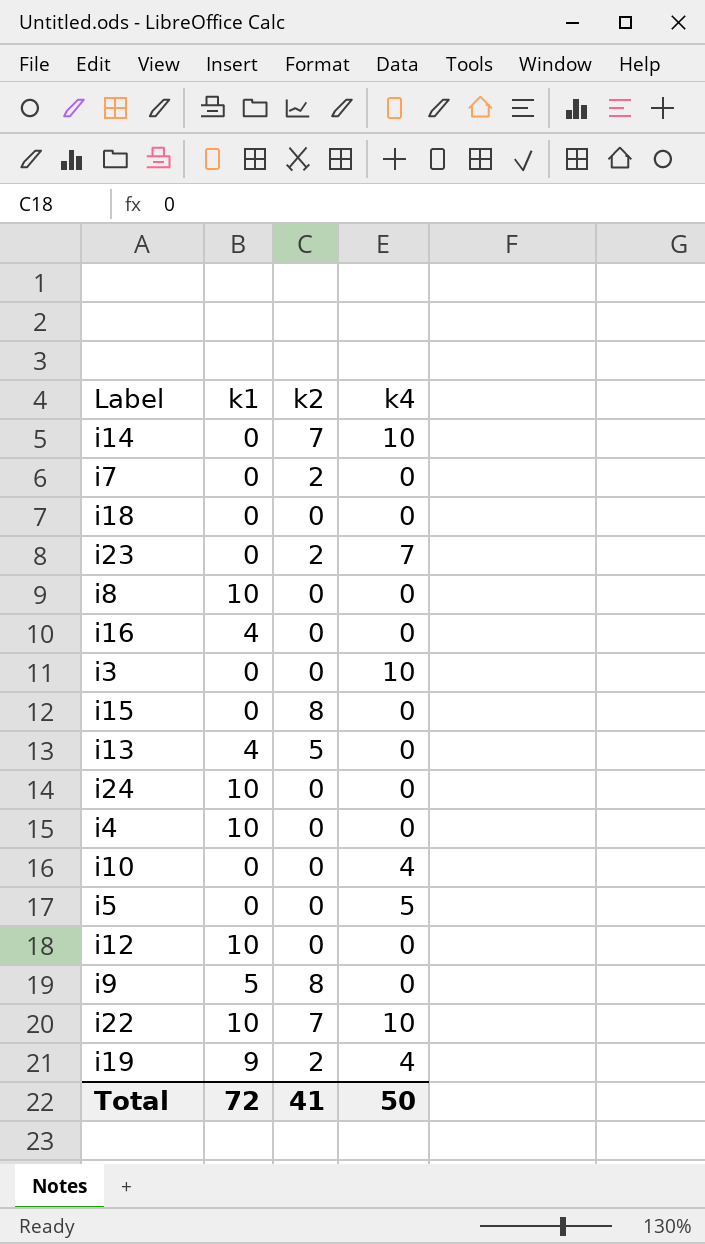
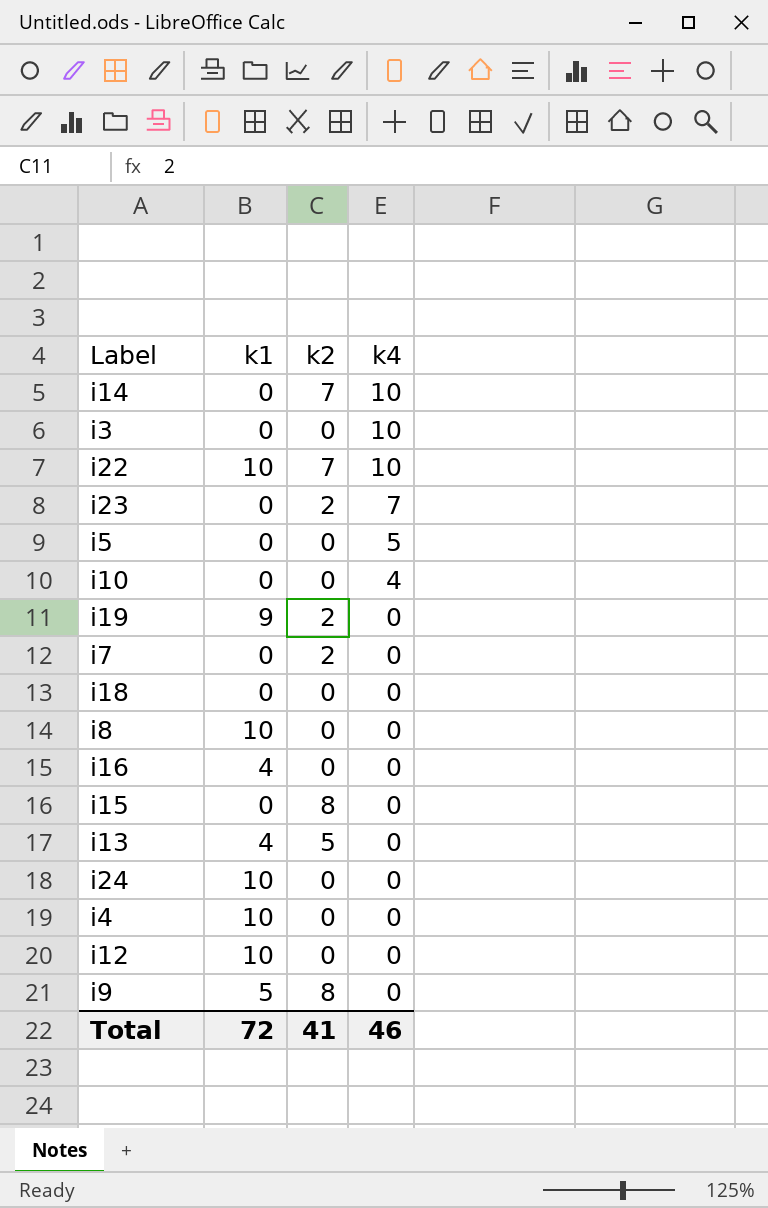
row order: none -> k4 descending
i19 | k4: 4 -> 0
Total | k4: 50 -> 46

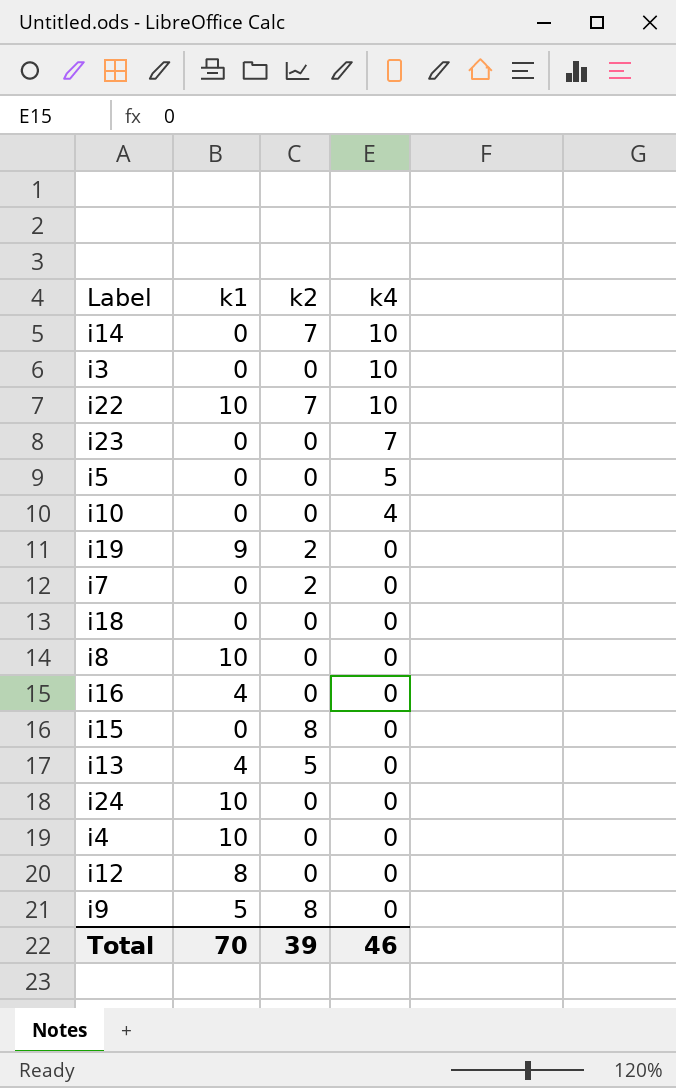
i23 | k2: 2 -> 0
i12 | k1: 10 -> 8
Total | k1: 72 -> 70
Total | k2: 41 -> 39

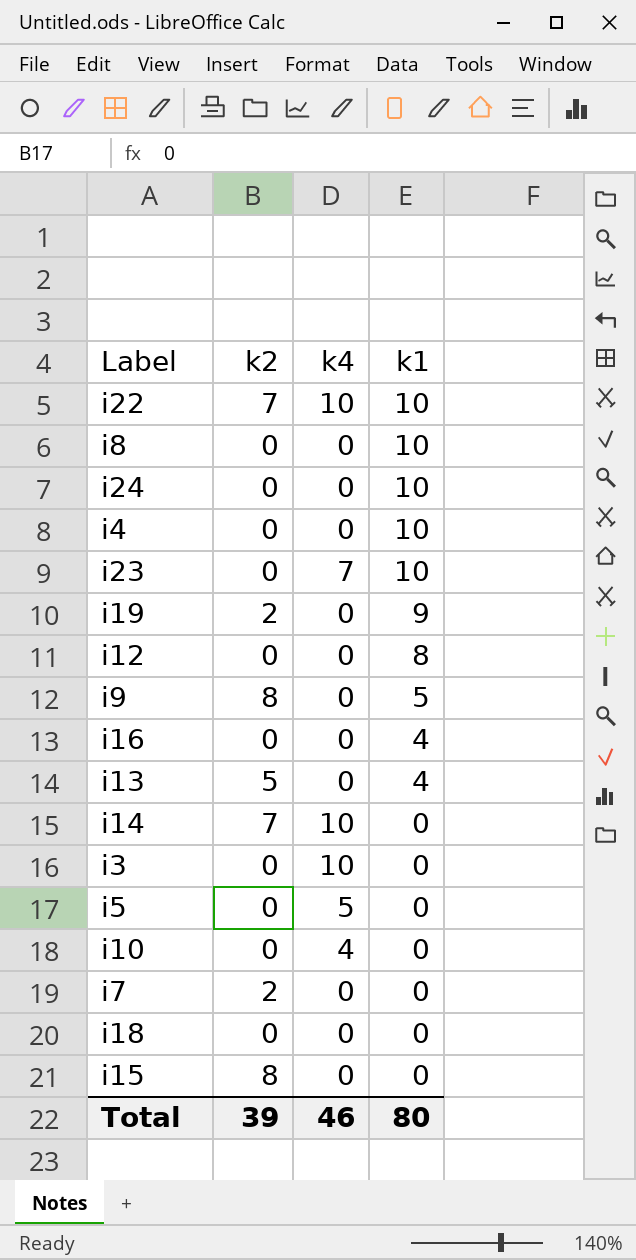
row order: k4 descending -> k1 descending
column k1 | position: 2 -> 4
i23 | k1: 0 -> 10
Total | k1: 70 -> 80

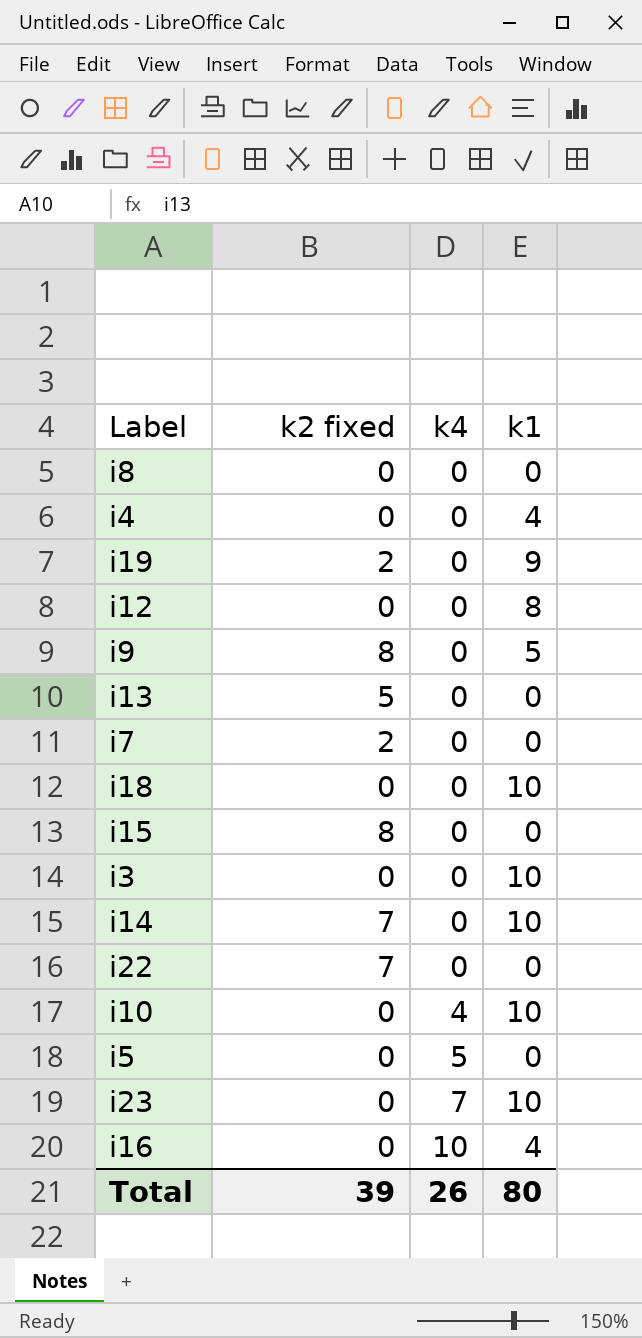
row order: k1 descending -> k4 ascending
column name: k2 -> k2 fixed
row i24: 0 | 0 | 10 -> none
i8 | k1: 10 -> 0
i4 | k1: 10 -> 4
i13 | k1: 4 -> 0
i18 | k1: 0 -> 10
i3 | k4: 10 -> 0
i3 | k1: 0 -> 10
i14 | k4: 10 -> 0
i14 | k1: 0 -> 10
i22 | k4: 10 -> 0
i22 | k1: 10 -> 0
i10 | k1: 0 -> 10
i16 | k4: 0 -> 10
Total | k4: 46 -> 26

